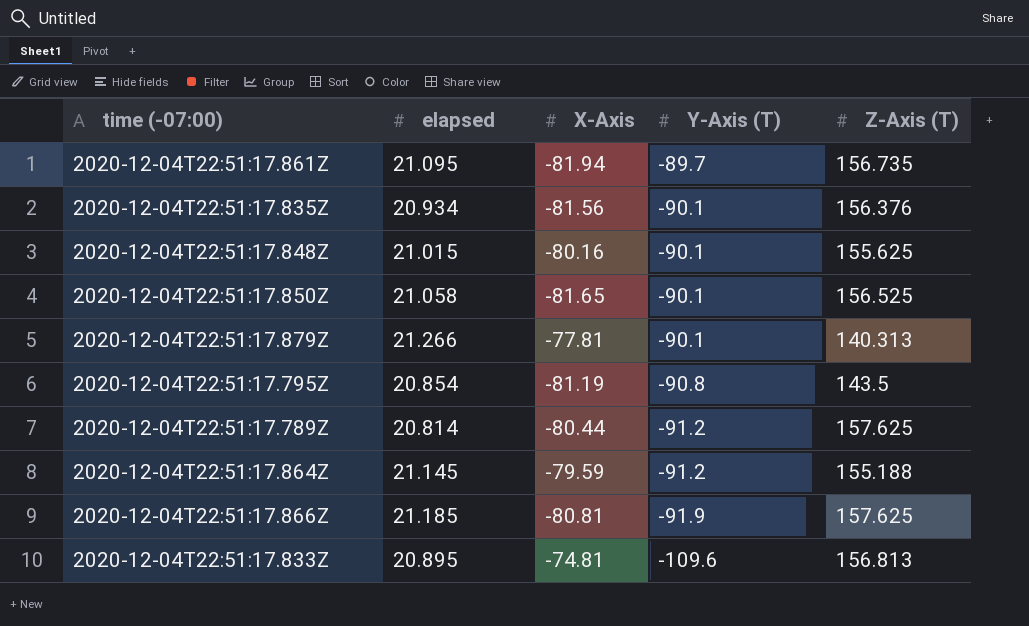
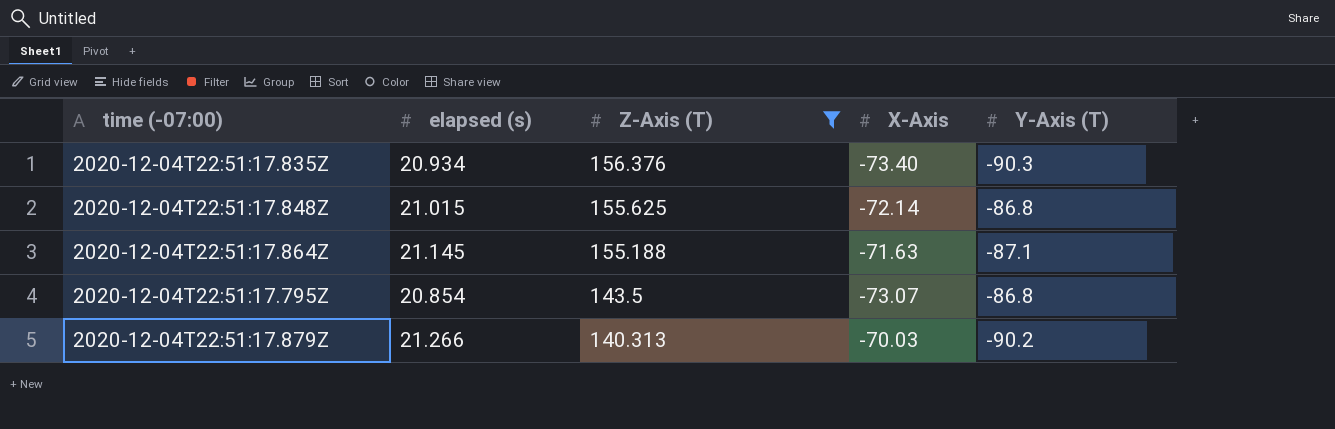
filter: none -> Z-Axis (T) <= 156.376
row order: Y-Axis (T) descending -> Z-Axis (T) descending
column name: elapsed -> elapsed (s)
column Z-Axis (T) | position: 5 -> 3
2020-12-04T22:51:17.835Z | X-Axis: -81.56 -> -73.40
2020-12-04T22:51:17.835Z | Y-Axis (T): -90.1 -> -90.3
2020-12-04T22:51:17.848Z | X-Axis: -80.16 -> -72.14
2020-12-04T22:51:17.848Z | Y-Axis (T): -90.1 -> -86.8
2020-12-04T22:51:17.864Z | X-Axis: -79.59 -> -71.63
2020-12-04T22:51:17.864Z | Y-Axis (T): -91.2 -> -87.1
2020-12-04T22:51:17.795Z | X-Axis: -81.19 -> -73.07
2020-12-04T22:51:17.795Z | Y-Axis (T): -90.8 -> -86.8
2020-12-04T22:51:17.879Z | X-Axis: -77.81 -> -70.03
2020-12-04T22:51:17.879Z | Y-Axis (T): -90.1 -> -90.2

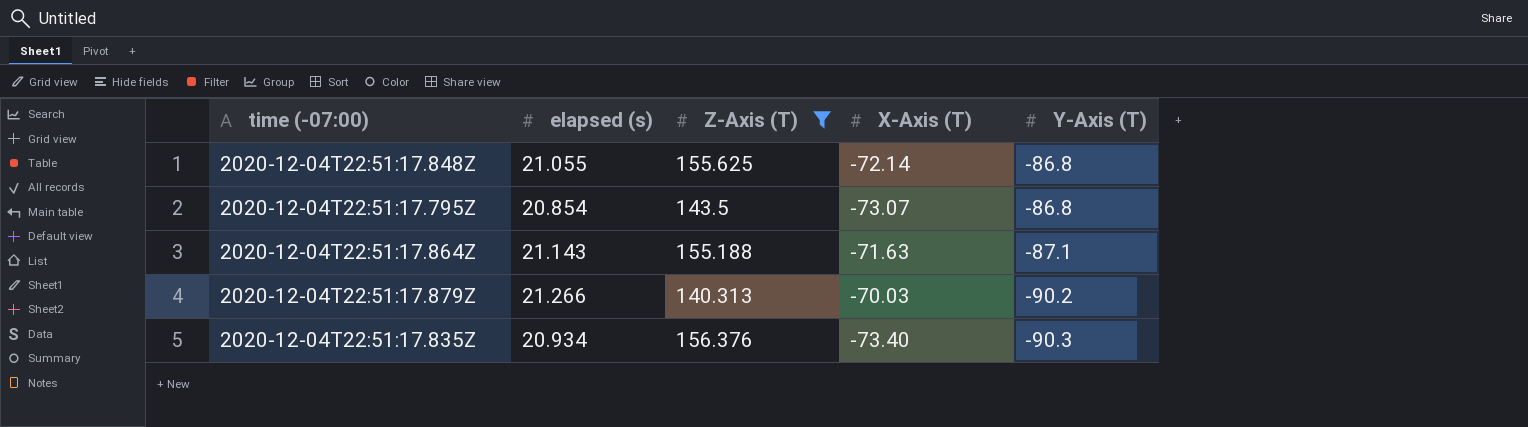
row order: Z-Axis (T) descending -> Y-Axis (T) descending
column name: X-Axis -> X-Axis (T)
2020-12-04T22:51:17.848Z | elapsed (s): 21.015 -> 21.055
2020-12-04T22:51:17.864Z | elapsed (s): 21.145 -> 21.143

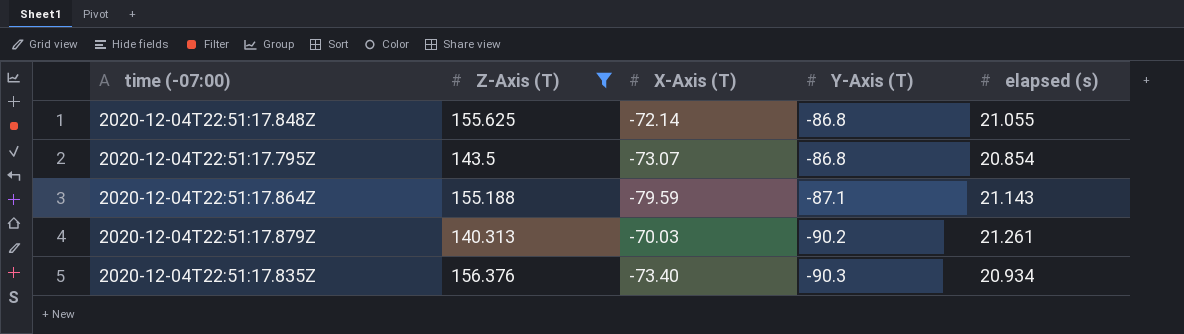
column elapsed (s) | position: 2 -> 5
2020-12-04T22:51:17.864Z | X-Axis (T): -71.63 -> -79.59
2020-12-04T22:51:17.879Z | elapsed (s): 21.266 -> 21.261

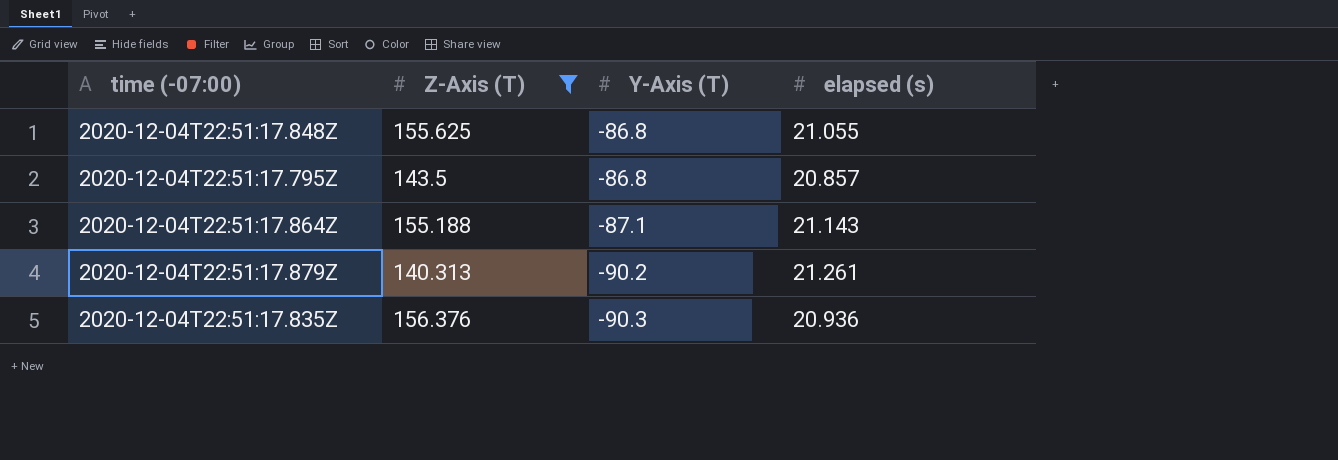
column X-Axis (T) | position: 3 -> none
2020-12-04T22:51:17.795Z | elapsed (s): 20.854 -> 20.857
2020-12-04T22:51:17.835Z | elapsed (s): 20.934 -> 20.936

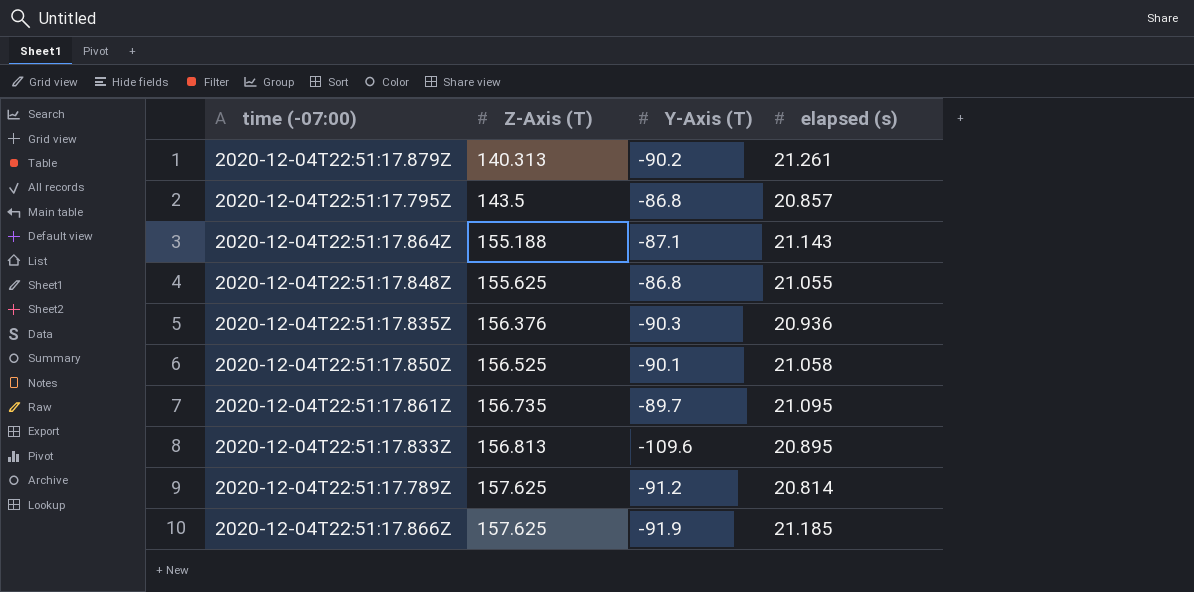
filter: Z-Axis (T) <= 156.376 -> none
row order: Y-Axis (T) descending -> Z-Axis (T) ascending

